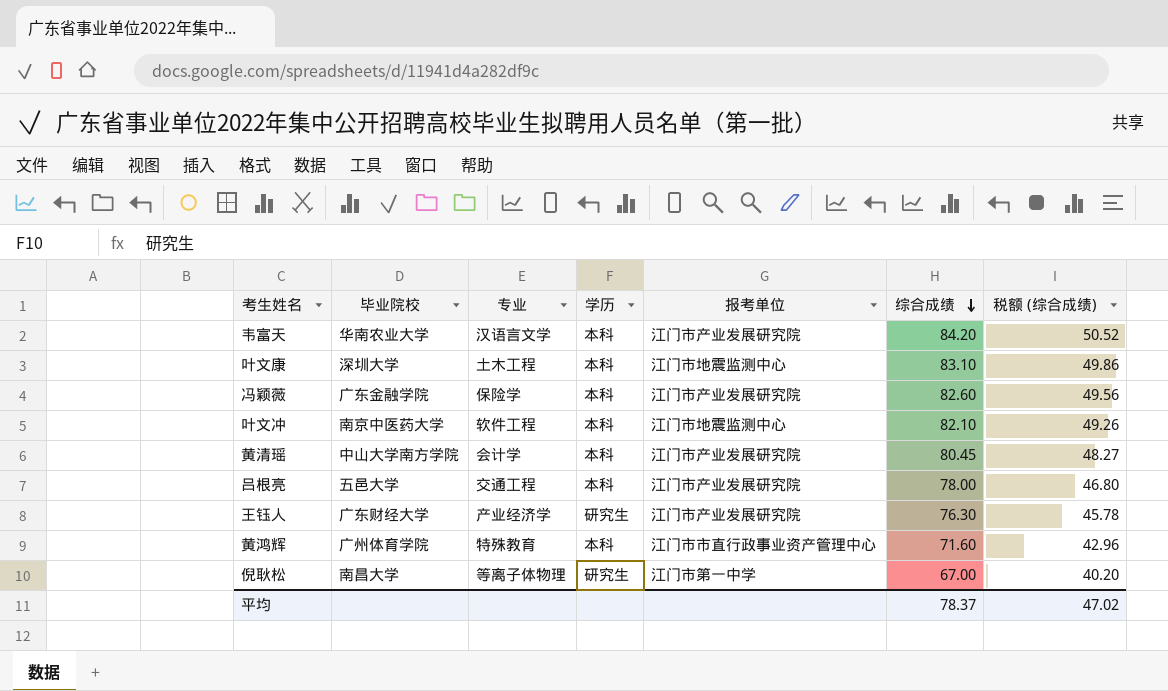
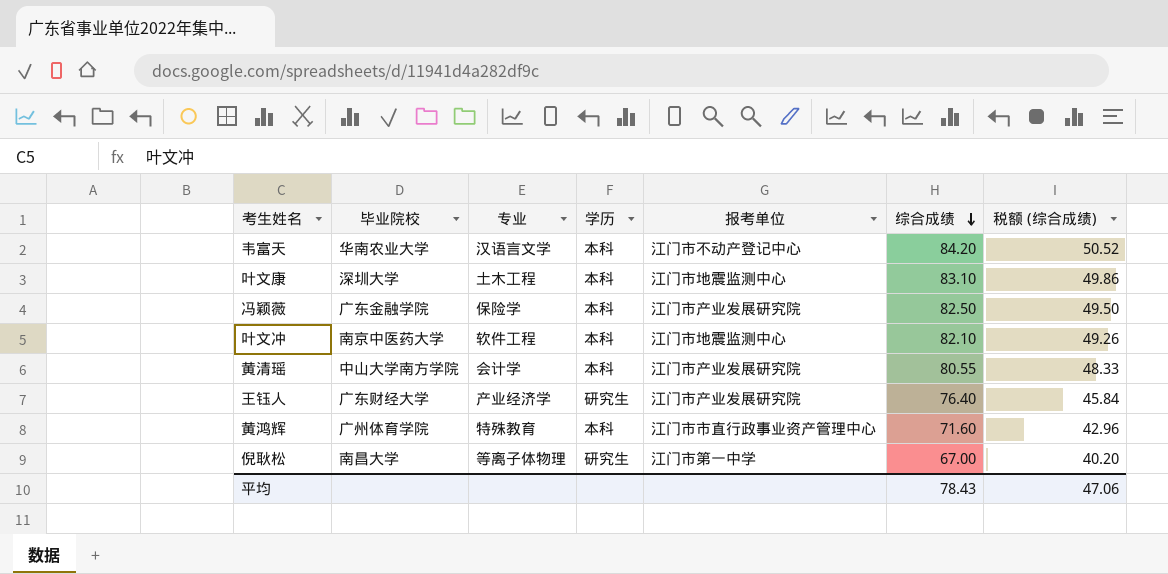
row 吕根亮: 五邑大学 | 交通工程 | 本科 | 江门市产业发展研究院 | 78.00 | 46.80 -> none
韦富天 | 报考单位: 江门市产业发展研究院 -> 江门市不动产登记中心
冯颖薇 | 综合成绩: 82.60 -> 82.50
冯颖薇 | 税额 (综合成绩): 49.56 -> 49.50
黄清瑶 | 综合成绩: 80.45 -> 80.55
黄清瑶 | 税额 (综合成绩): 48.27 -> 48.33
王钰人 | 综合成绩: 76.30 -> 76.40
王钰人 | 税额 (综合成绩): 45.78 -> 45.84
平均 | 综合成绩: 78.37 -> 78.43
平均 | 税额 (综合成绩): 47.02 -> 47.06

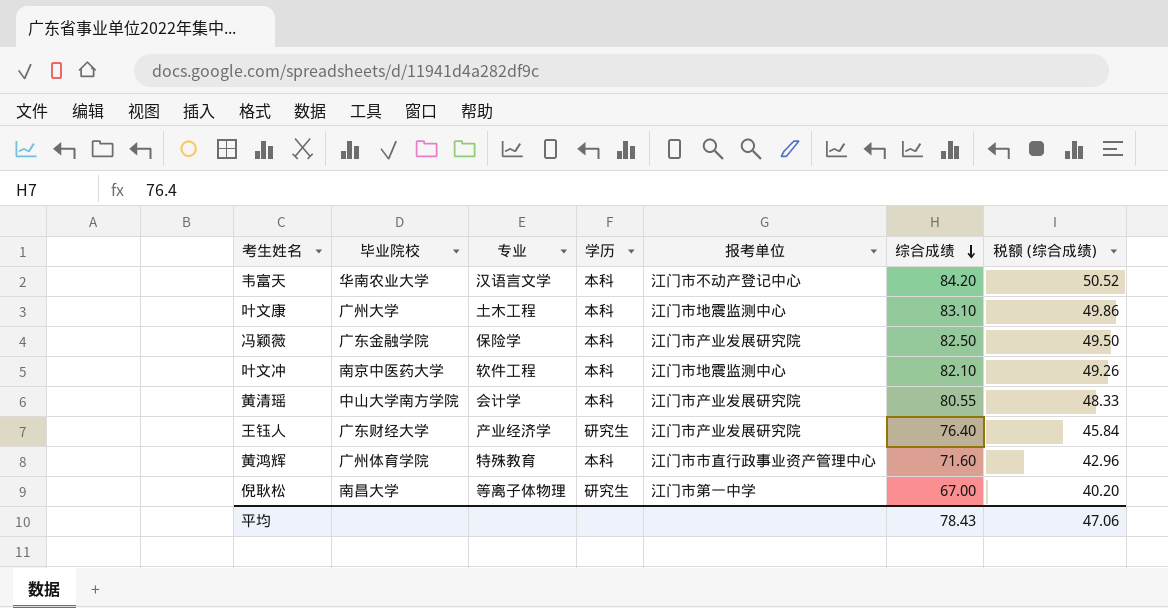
叶文康 | 毕业院校: 深圳大学 -> 广州大学

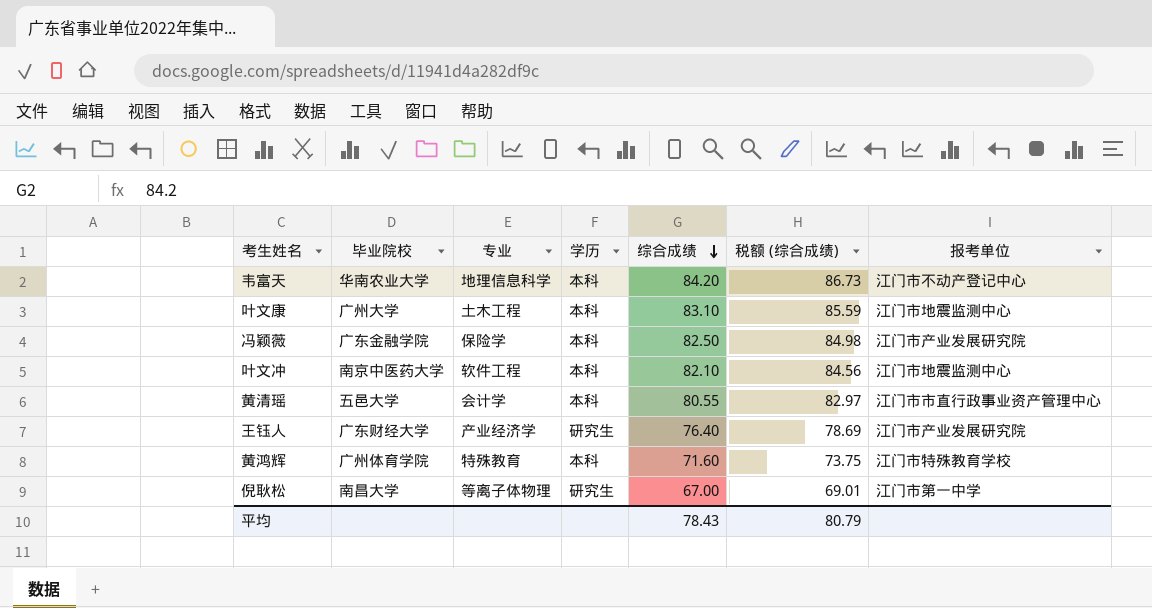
column 税额 (综合成绩) | formula: [综合成绩] * 0.6 -> [综合成绩] * 1.03
column 报考单位 | position: 5 -> 7
韦富天 | 专业: 汉语言文学 -> 地理信息科学
黄清瑶 | 毕业院校: 中山大学南方学院 -> 五邑大学
黄清瑶 | 报考单位: 江门市产业发展研究院 -> 江门市市直行政事业资产管理中心
黄鸿辉 | 报考单位: 江门市市直行政事业资产管理中心 -> 江门市特殊教育学校
平均 | 税额 (综合成绩): 47.06 -> 80.79

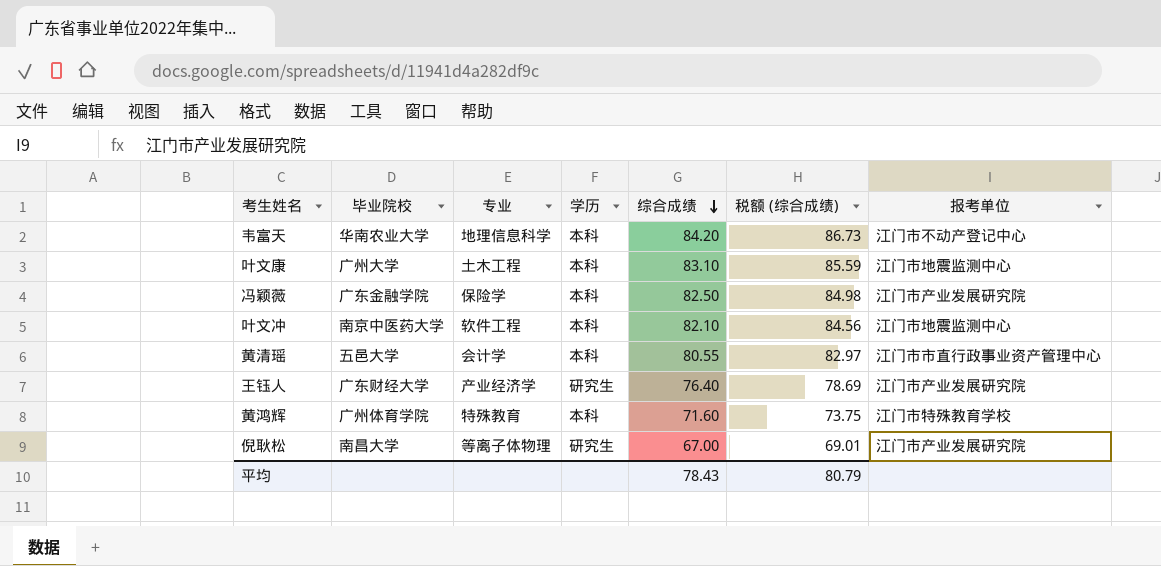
倪耿松 | 报考单位: 江门市第一中学 -> 江门市产业发展研究院

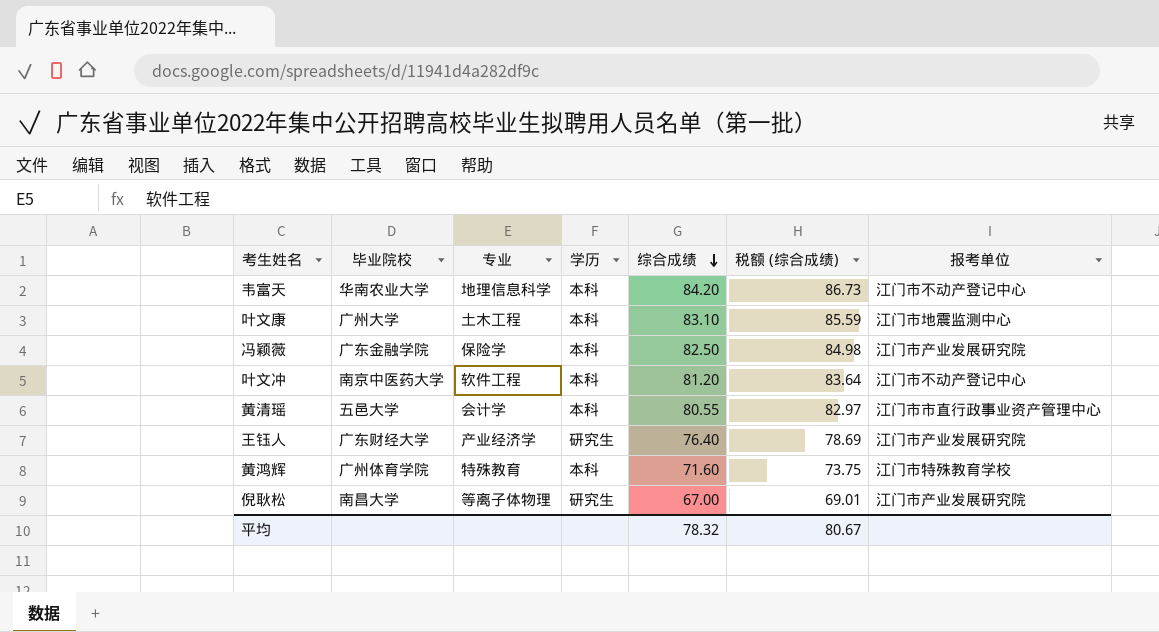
叶文冲 | 综合成绩: 82.10 -> 81.20
叶文冲 | 税额 (综合成绩): 84.56 -> 83.64
叶文冲 | 报考单位: 江门市地震监测中心 -> 江门市不动产登记中心
平均 | 综合成绩: 78.43 -> 78.32
平均 | 税额 (综合成绩): 80.79 -> 80.67

